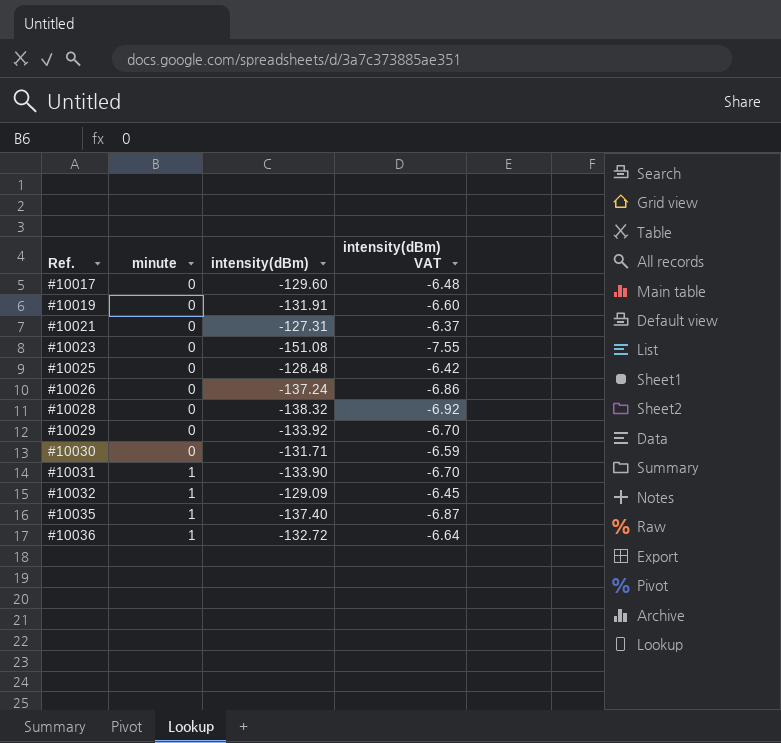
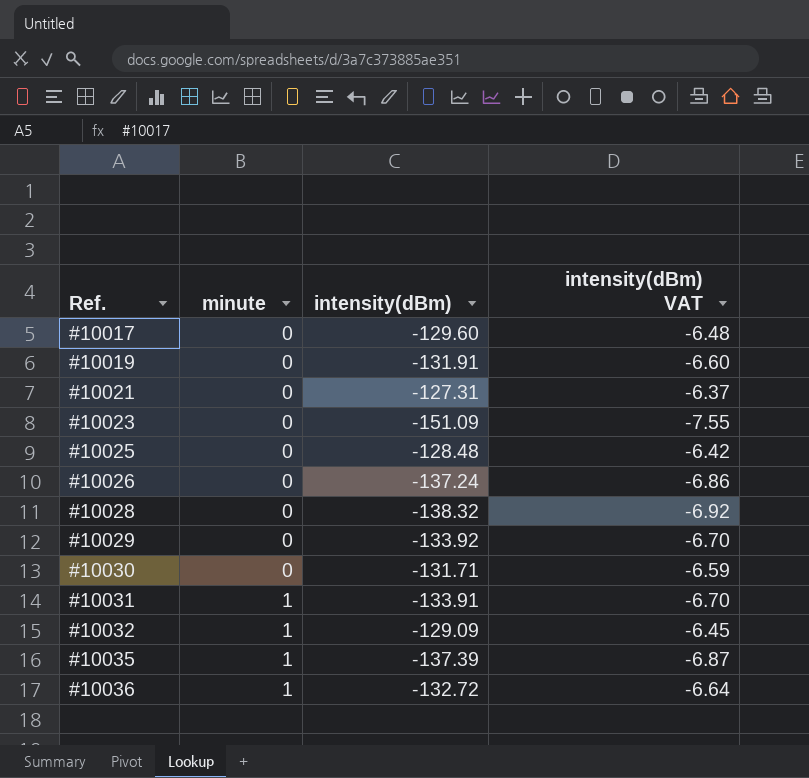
#10023 | intensity(dBm): -151.08 -> -151.09
#10031 | intensity(dBm): -133.90 -> -133.91
#10035 | intensity(dBm): -137.40 -> -137.39

